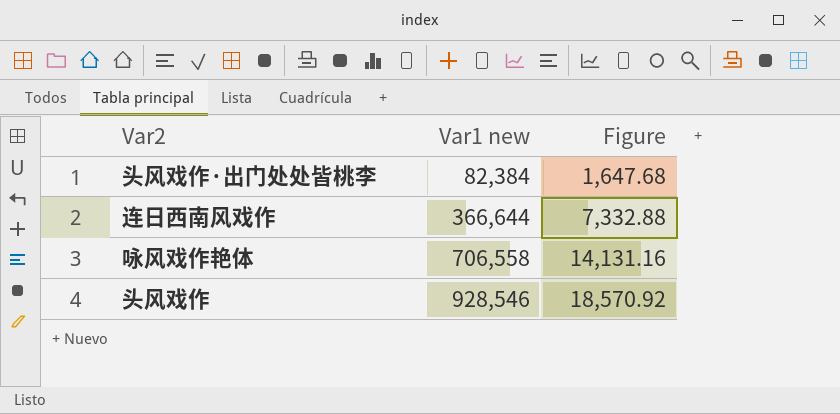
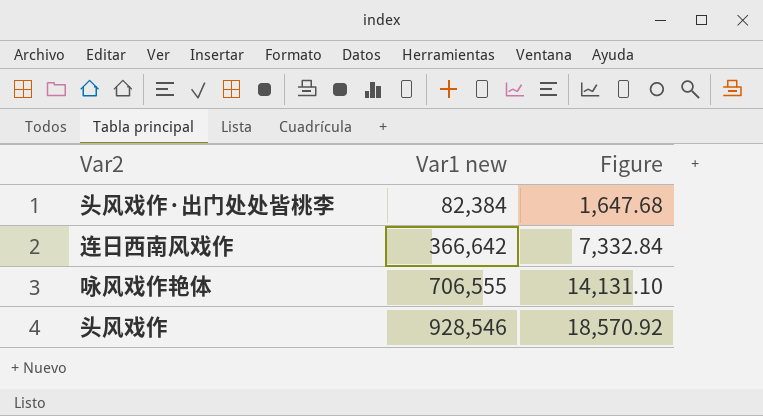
连日西南风戏作 | Var1 new: 366,644 -> 366,642
连日西南风戏作 | Figure: 7,332.88 -> 7,332.84
咏风戏作艳体 | Var1 new: 706,558 -> 706,555
咏风戏作艳体 | Figure: 14,131.16 -> 14,131.10

